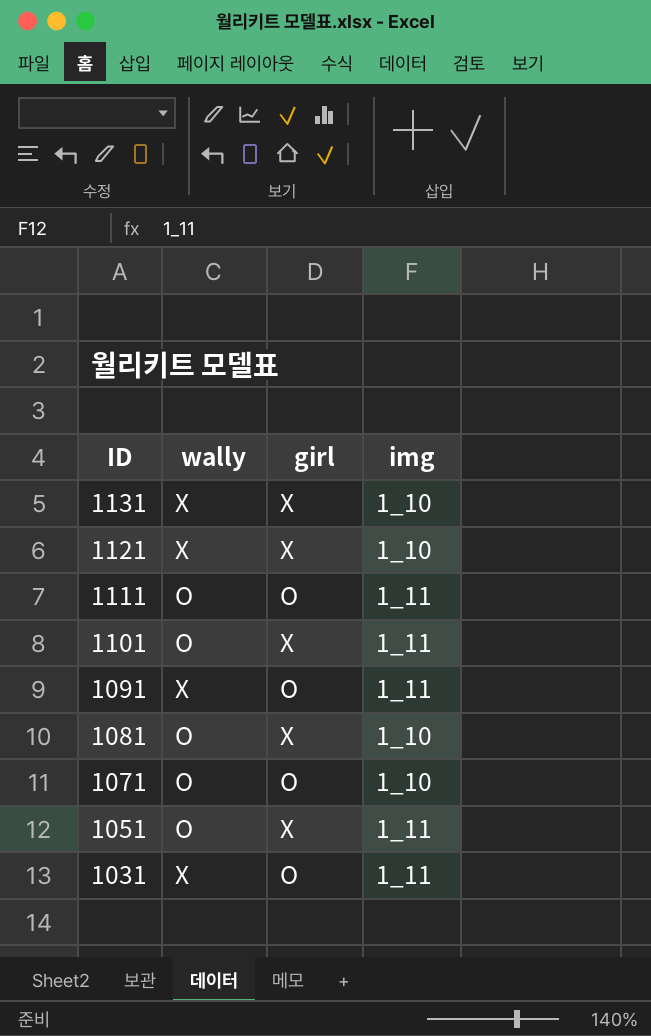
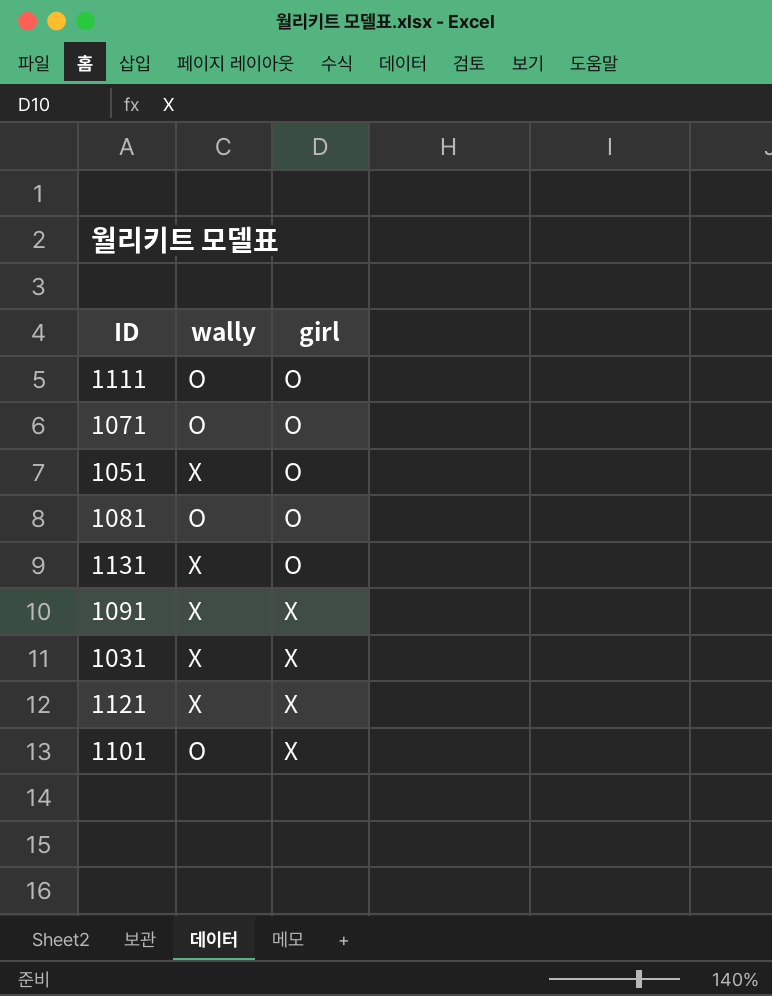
row order: ID descending -> girl ascending
column img | position: 4 -> none
1051 | wally: O -> X
1051 | girl: X -> O
1081 | girl: X -> O
1131 | girl: X -> O
1091 | girl: O -> X
1031 | girl: O -> X

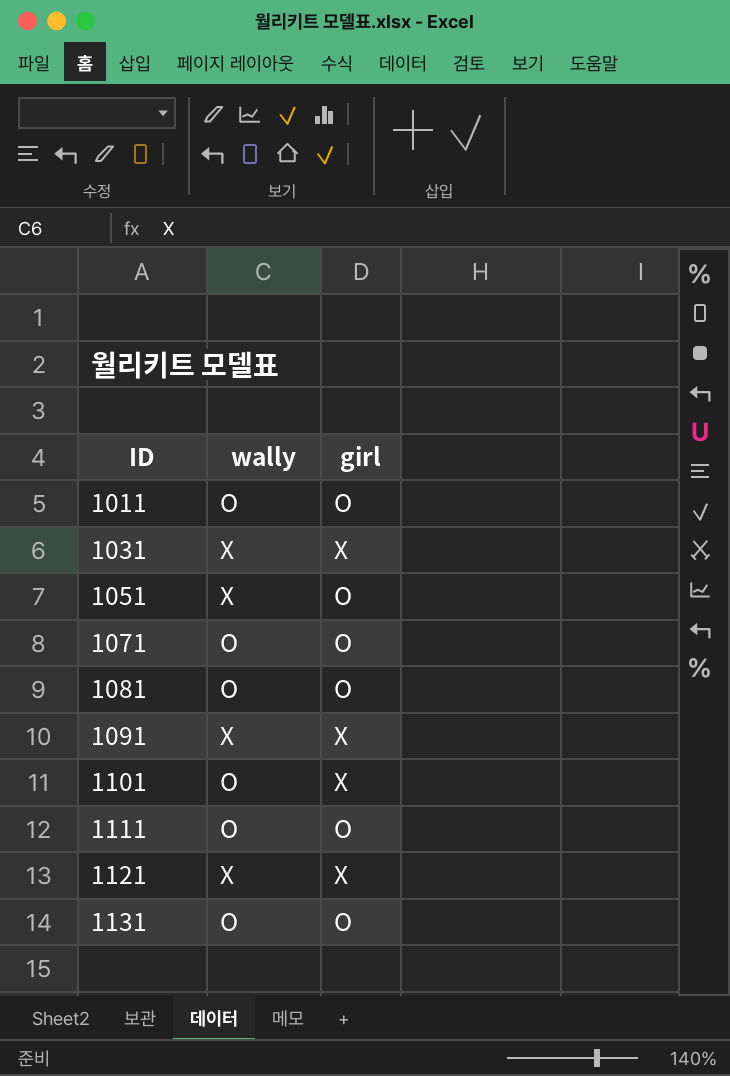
row order: girl ascending -> ID ascending
row 1011: none -> O | O
1131 | wally: X -> O

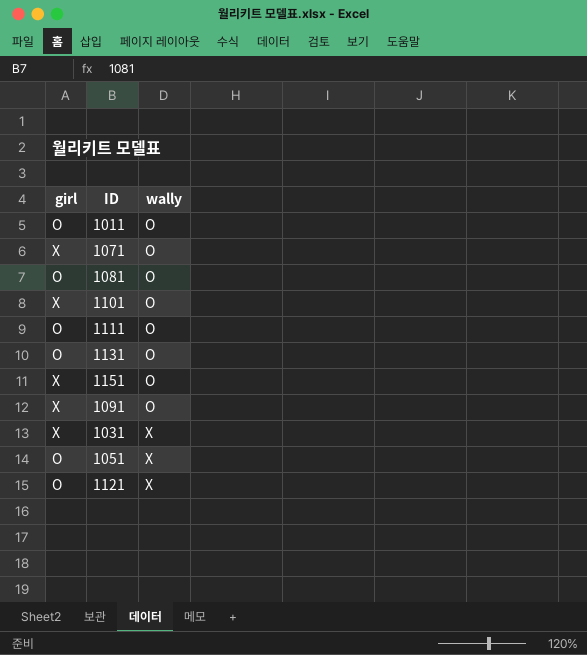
row order: ID ascending -> wally ascending
column girl | position: 3 -> 1
1071 | girl: O -> X
row 1151: none -> X | O
1091 | wally: X -> O
1121 | girl: X -> O

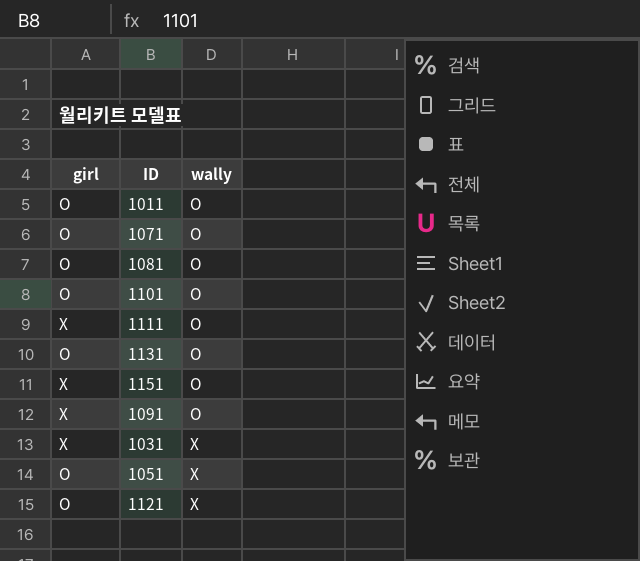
1071 | girl: X -> O
1101 | girl: X -> O
1111 | girl: O -> X

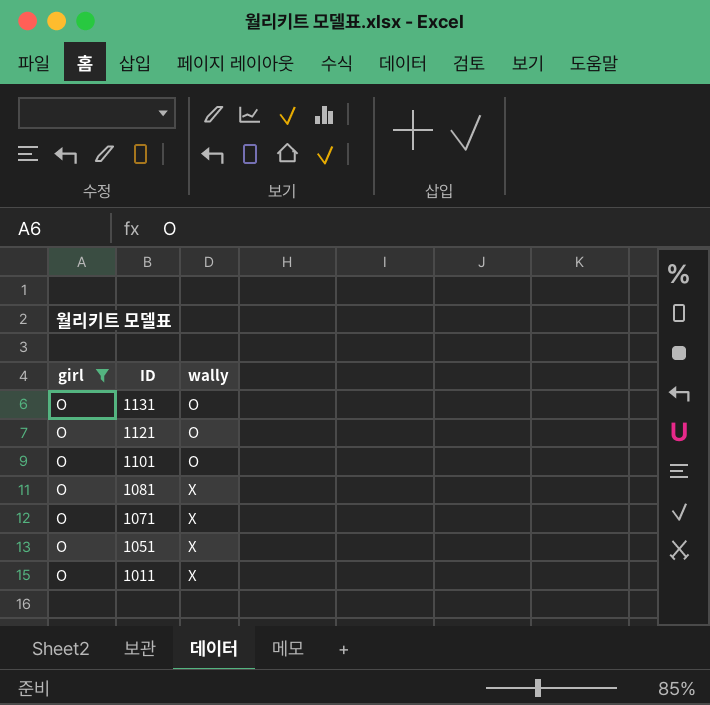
filter: none -> girl = O
row order: wally ascending -> ID descending
1121 | wally: X -> O
1081 | wally: O -> X
1071 | wally: O -> X
1011 | wally: O -> X

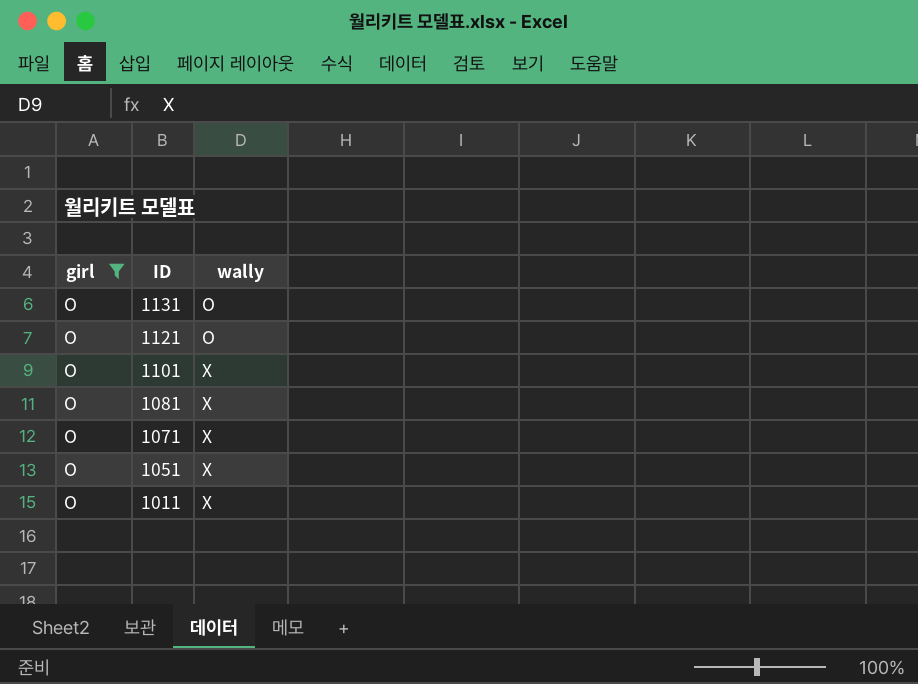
1101 | wally: O -> X

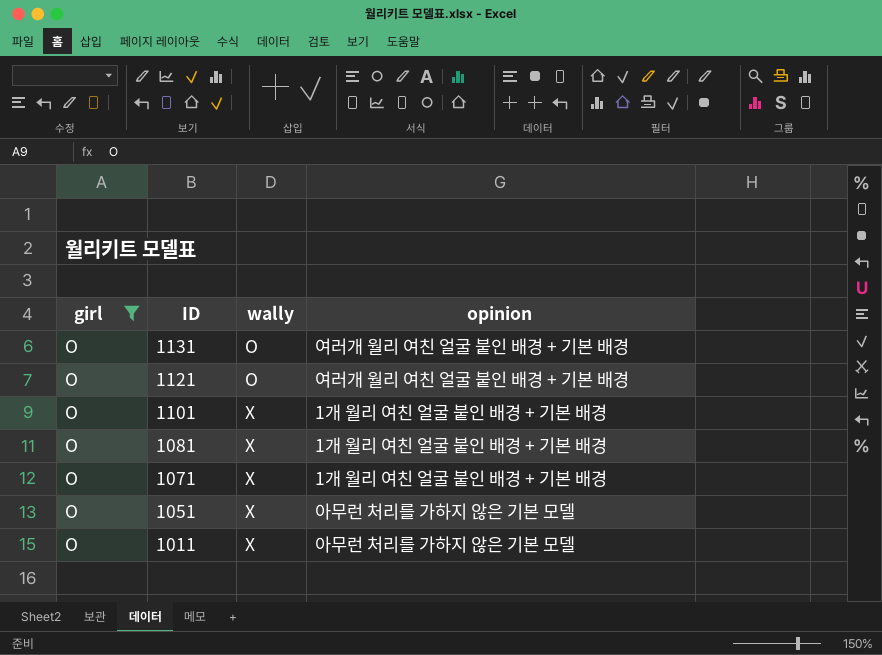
column opinion | position: none -> 4

